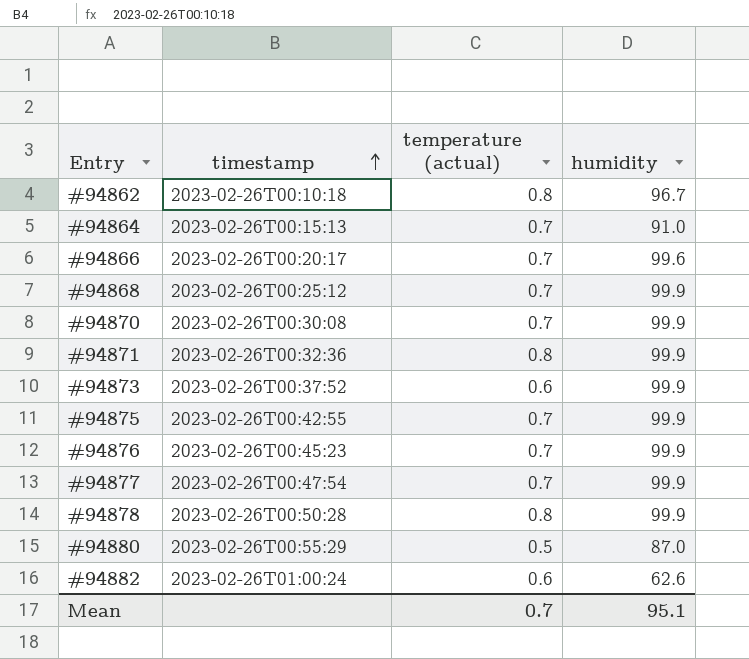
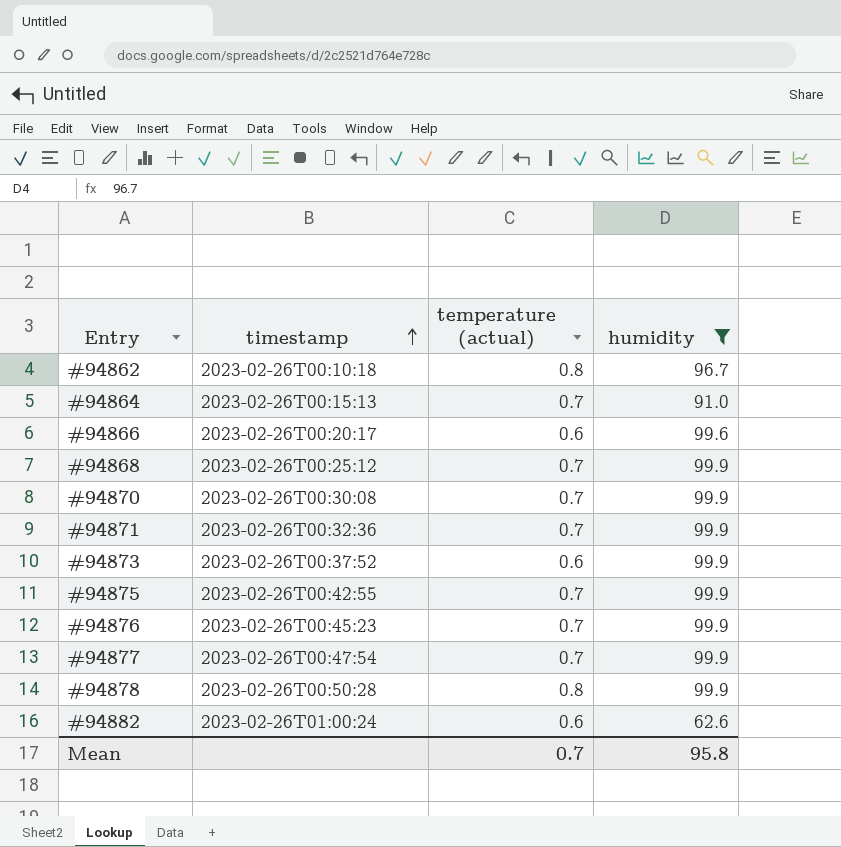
filter: none -> humidity != 87.0
#94866 | temperature (actual): 0.7 -> 0.6
#94871 | temperature (actual): 0.8 -> 0.7
Mean | humidity: 95.1 -> 95.8

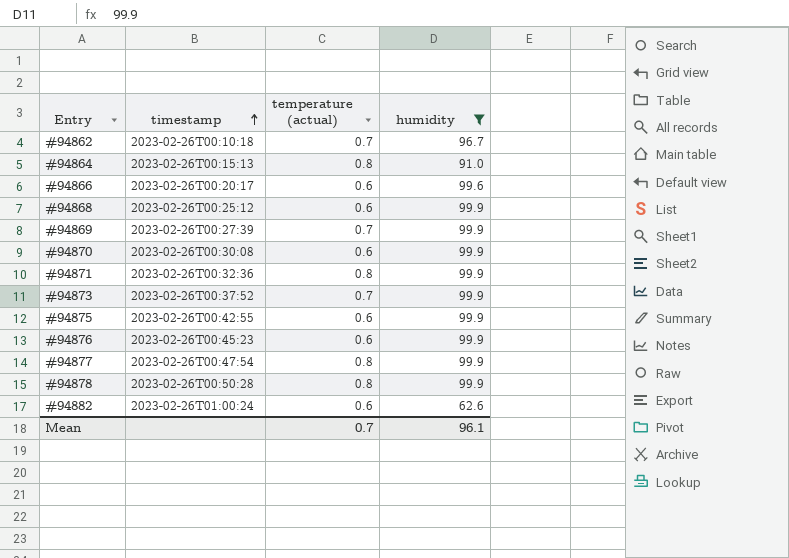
#94862 | temperature (actual): 0.8 -> 0.7
#94864 | temperature (actual): 0.7 -> 0.8
#94868 | temperature (actual): 0.7 -> 0.6
row #94869: none -> 2023-02-26T00:27:39 | 0.7 | 99.9
#94870 | temperature (actual): 0.7 -> 0.6
#94871 | temperature (actual): 0.7 -> 0.8
#94873 | temperature (actual): 0.6 -> 0.7
#94875 | temperature (actual): 0.7 -> 0.6
#94876 | temperature (actual): 0.7 -> 0.6
#94877 | temperature (actual): 0.7 -> 0.8
Mean | humidity: 95.8 -> 96.1

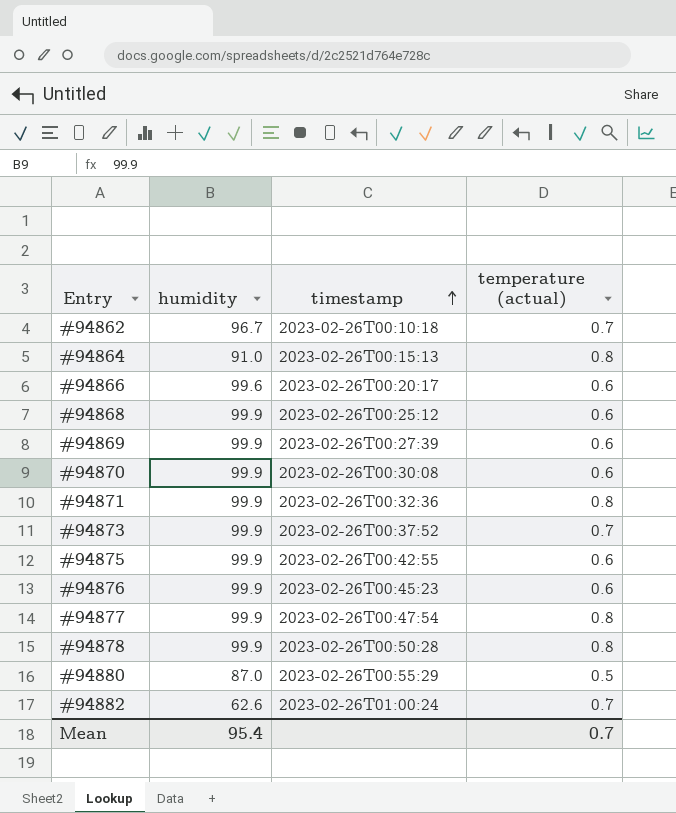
filter: humidity != 87.0 -> none
column humidity | position: 4 -> 2
#94869 | temperature (actual): 0.7 -> 0.6
#94882 | temperature (actual): 0.6 -> 0.7
Mean | humidity: 96.1 -> 95.4

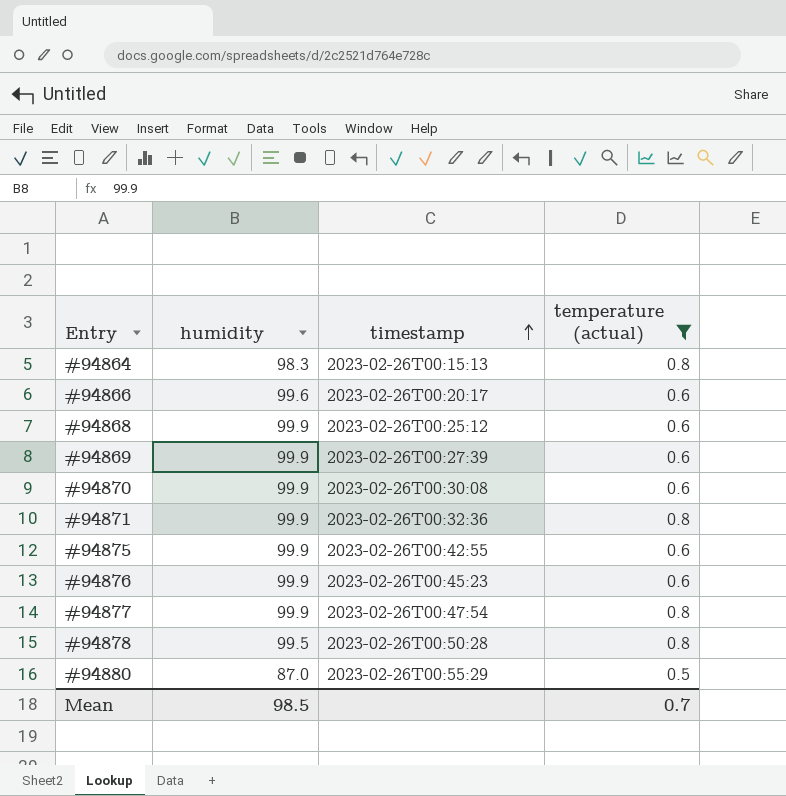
filter: none -> temperature (actual) != 0.7
#94864 | humidity: 91.0 -> 98.3
#94878 | humidity: 99.9 -> 99.5
Mean | humidity: 95.4 -> 98.5

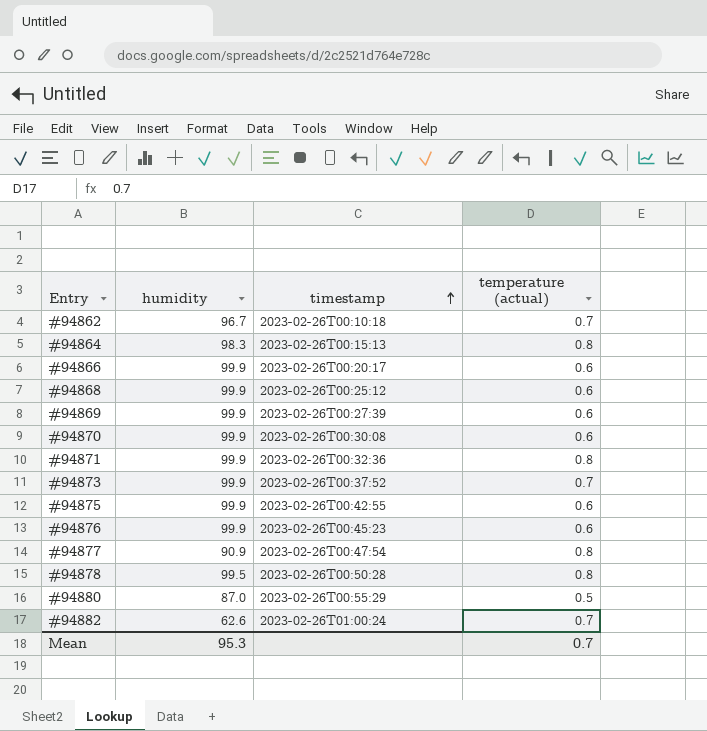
filter: temperature (actual) != 0.7 -> none
#94866 | humidity: 99.6 -> 99.9
#94877 | humidity: 99.9 -> 90.9
Mean | humidity: 98.5 -> 95.3

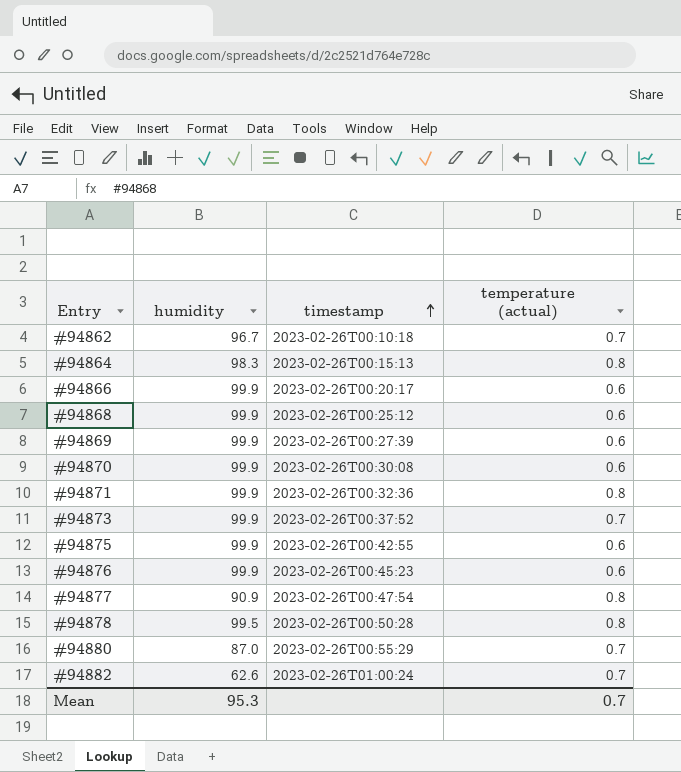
#94880 | temperature (actual): 0.5 -> 0.7

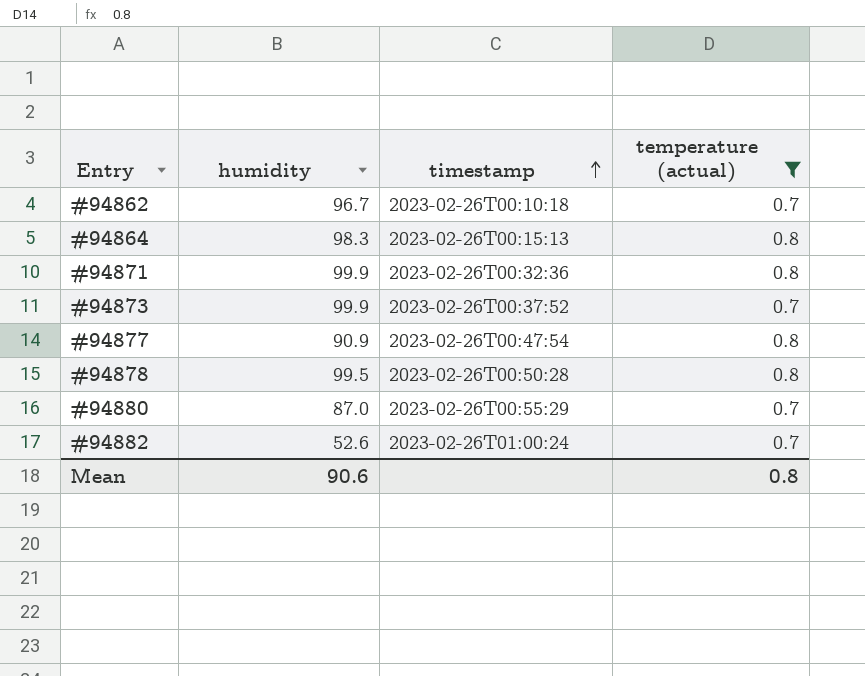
filter: none -> temperature (actual) != 0.6
#94882 | humidity: 62.6 -> 52.6
Mean | humidity: 95.3 -> 90.6
Mean | temperature (actual): 0.7 -> 0.8

